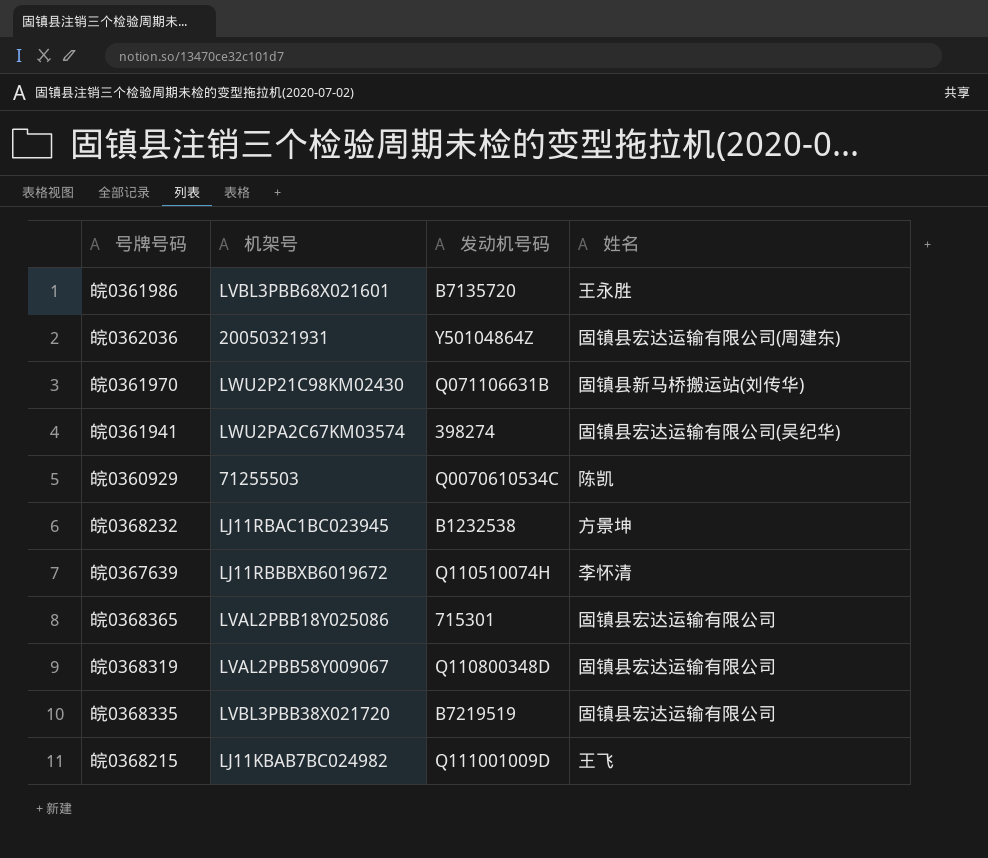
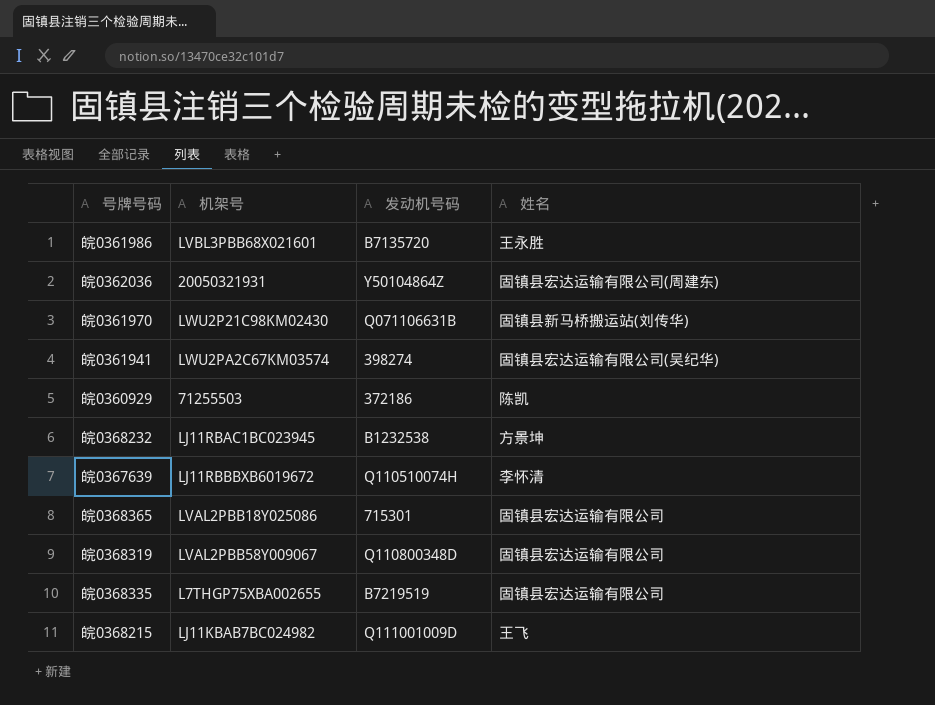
皖0360929 | 发动机号码: Q0070610534C -> 372186
皖0368335 | 机架号: LVBL3PBB38X021720 -> L7THGP75XBA002655

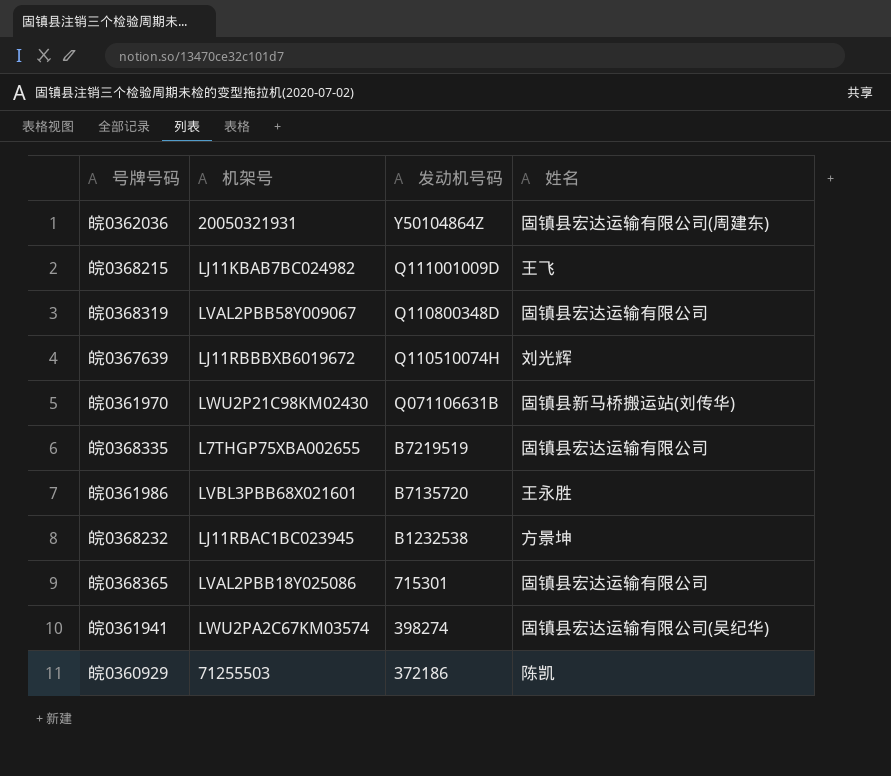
row order: none -> 发动机号码 descending
皖0367639 | 姓名: 李怀清 -> 刘光辉

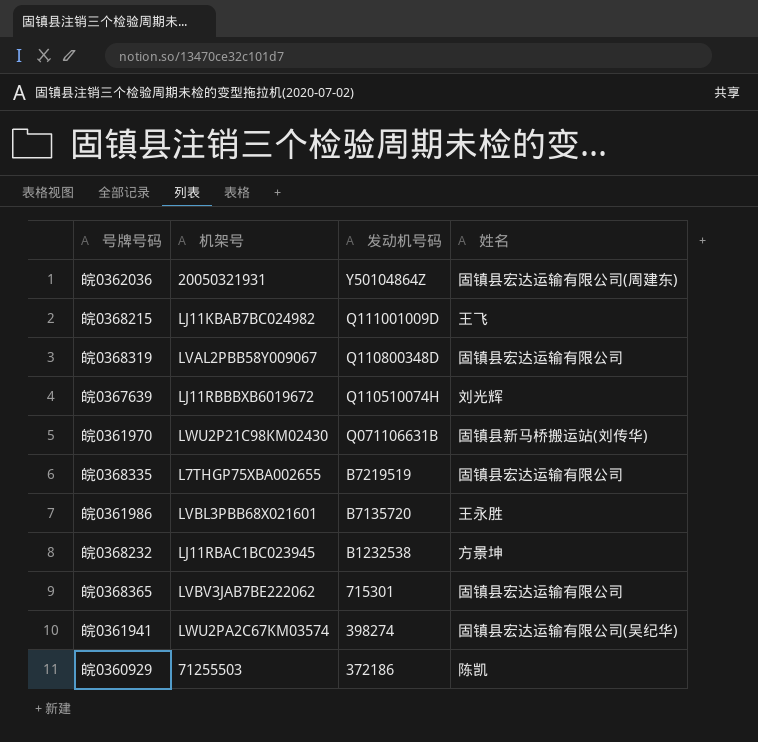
皖0368365 | 机架号: LVAL2PBB18Y025086 -> LVBV3JAB7BE222062

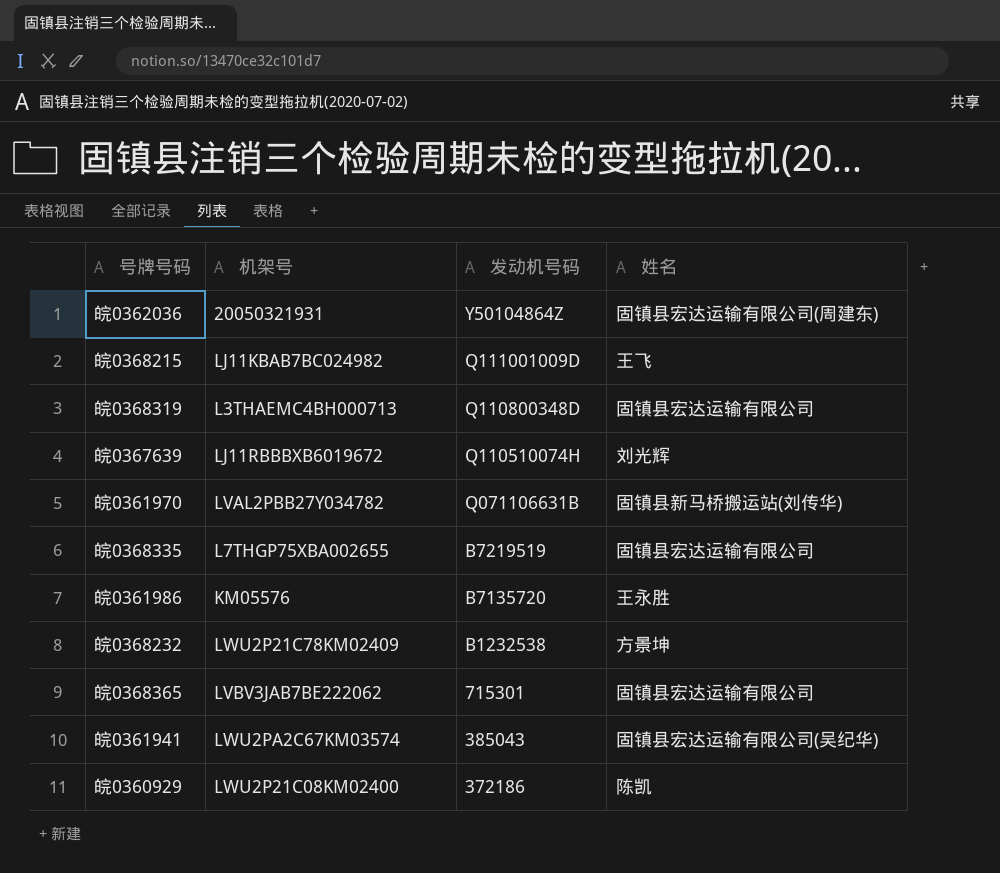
皖0368319 | 机架号: LVAL2PBB58Y009067 -> L3THAEMC4BH000713
皖0361970 | 机架号: LWU2P21C98KM02430 -> LVAL2PBB27Y034782
皖0361986 | 机架号: LVBL3PBB68X021601 -> KM05576
皖0368232 | 机架号: LJ11RBAC1BC023945 -> LWU2P21C78KM02409
皖0361941 | 发动机号码: 398274 -> 385043
皖0360929 | 机架号: 71255503 -> LWU2P21C08KM02400

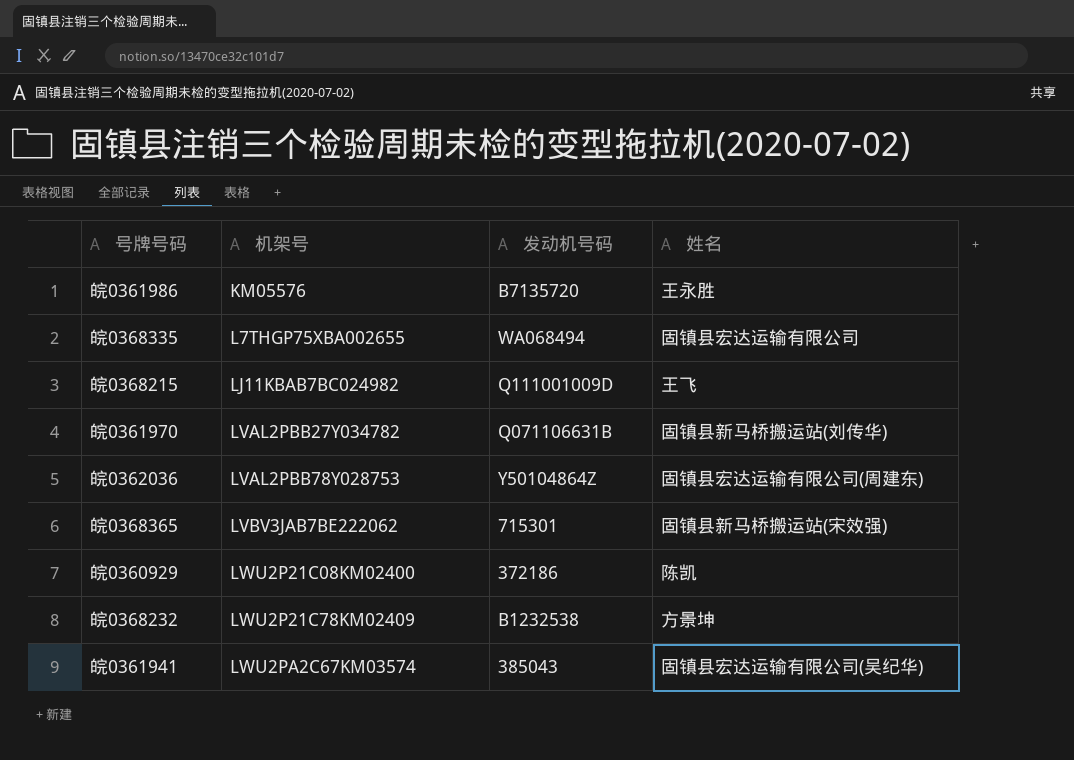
row order: 发动机号码 descending -> 机架号 ascending
row 皖0368319: L3THAEMC4BH000713 | Q110800348D | 固镇县宏达运输有限公司 -> none
row 皖0367639: LJ11RBBBXB6019672 | Q110510074H | 刘光辉 -> none
皖0368335 | 发动机号码: B7219519 -> WA068494
皖0362036 | 机架号: 20050321931 -> LVAL2PBB78Y028753
皖0368365 | 姓名: 固镇县宏达运输有限公司 -> 固镇县新马桥搬运站(宋效强)

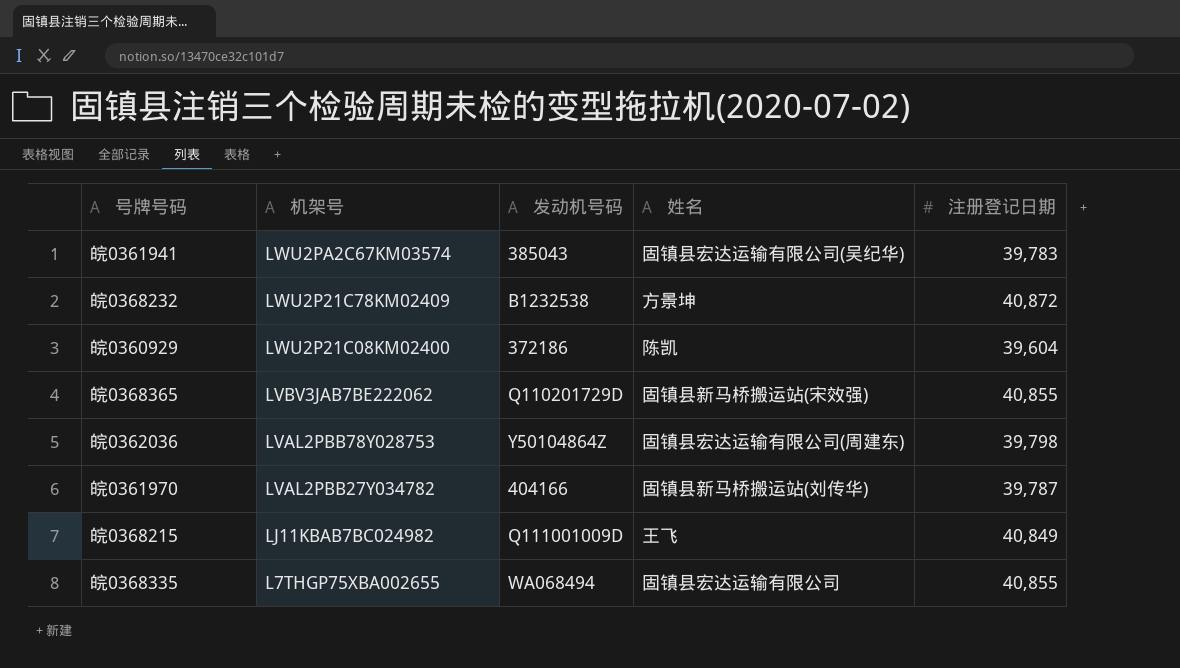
row order: 机架号 ascending -> 机架号 descending
column 注册登记日期 | position: none -> 5
row 皖0361986: KM05576 | B7135720 | 王永胜 -> none
皖0368365 | 发动机号码: 715301 -> Q110201729D
皖0361970 | 发动机号码: Q071106631B -> 404166

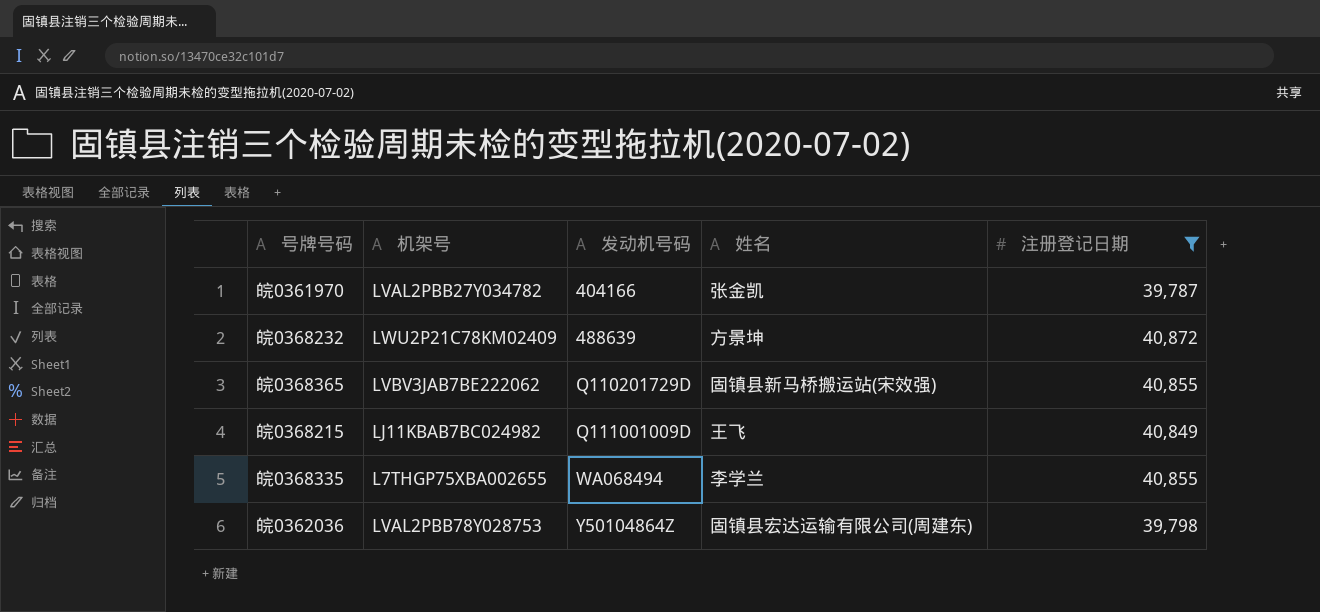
filter: none -> 注册登记日期 >= 39,787
row order: 机架号 descending -> 发动机号码 ascending
皖0361970 | 姓名: 固镇县新马桥搬运站(刘传华) -> 张金凯
皖0368232 | 发动机号码: B1232538 -> 488639
皖0368335 | 姓名: 固镇县宏达运输有限公司 -> 李学兰

